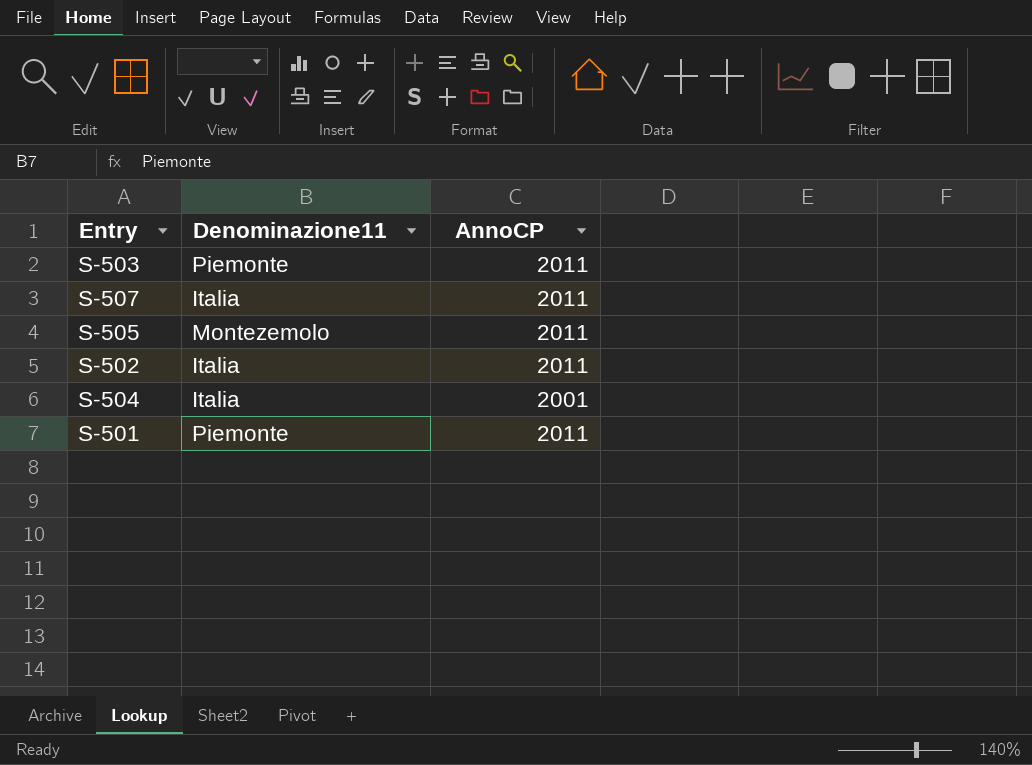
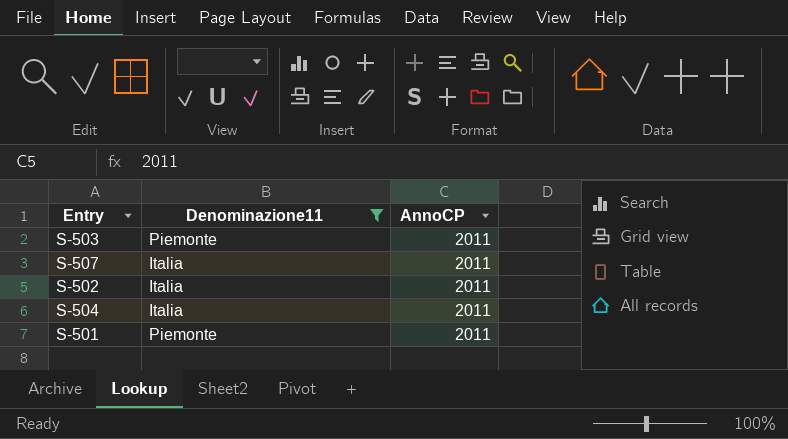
filter: none -> Denominazione11 != Montezemolo
S-504 | AnnoCP: 2001 -> 2011

